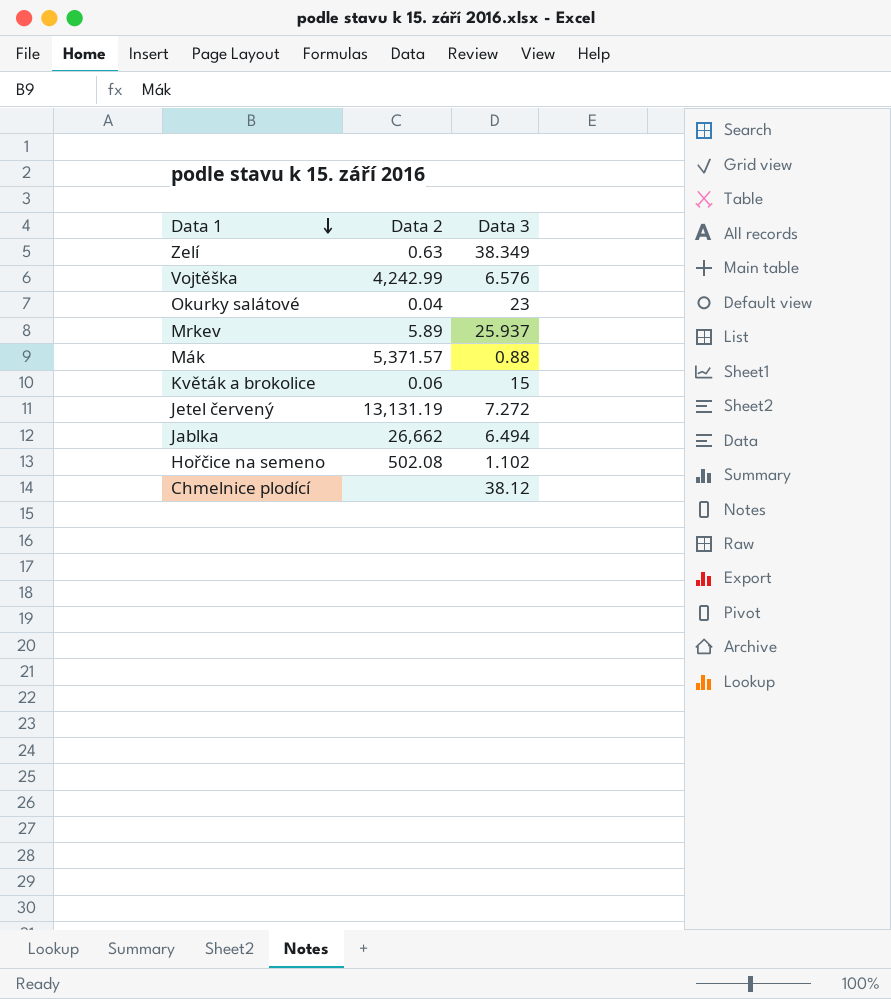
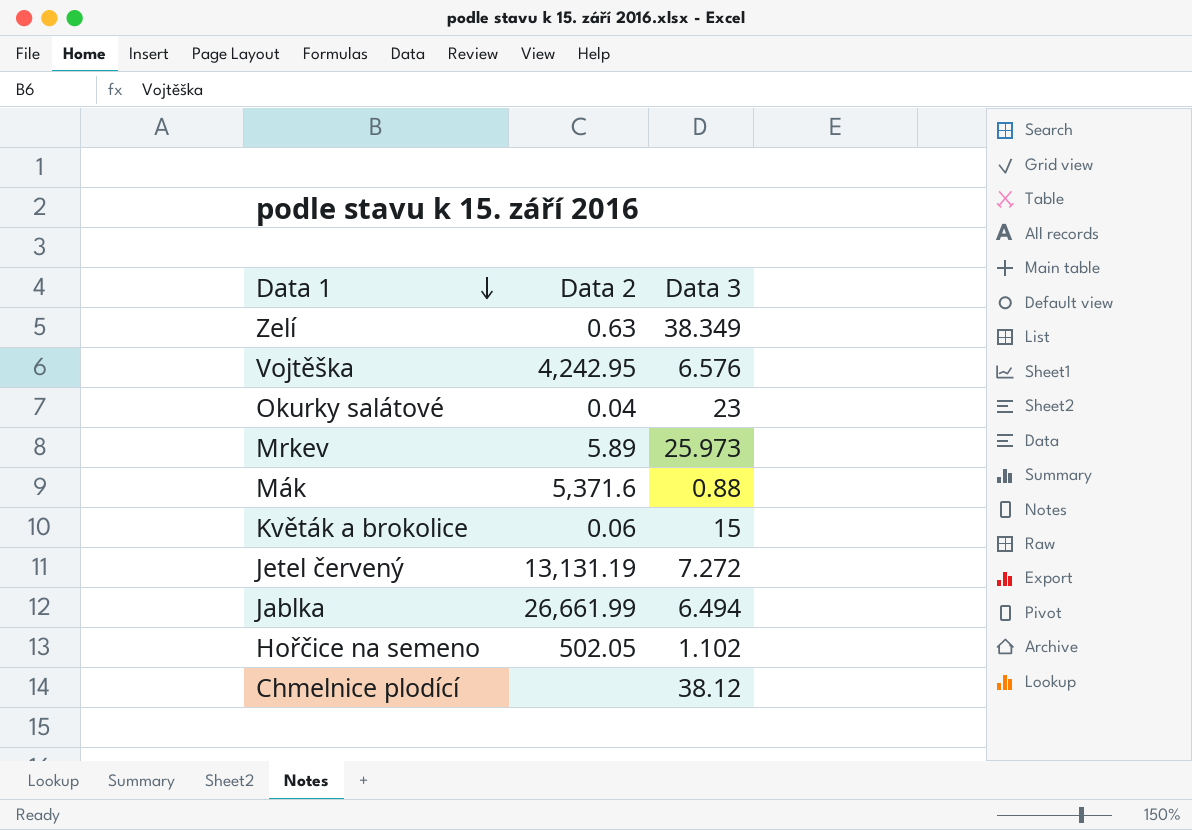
Vojtěška | Data 2: 4,242.99 -> 4,242.95
Mrkev | Data 3: 25.937 -> 25.973
Mák | Data 2: 5,371.57 -> 5,371.6
Jablka | Data 2: 26,662 -> 26,661.99
Hořčice na semeno | Data 2: 502.08 -> 502.05

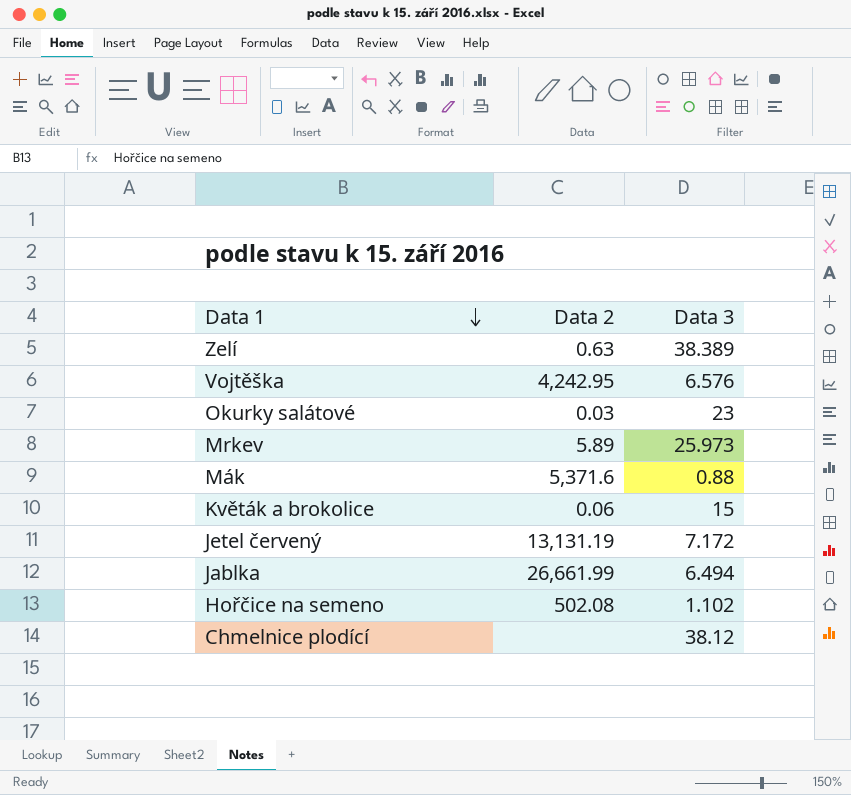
Zelí | Data 3: 38.349 -> 38.389
Okurky salátové | Data 2: 0.04 -> 0.03
Jetel červený | Data 3: 7.272 -> 7.172
Hořčice na semeno | Data 2: 502.05 -> 502.08

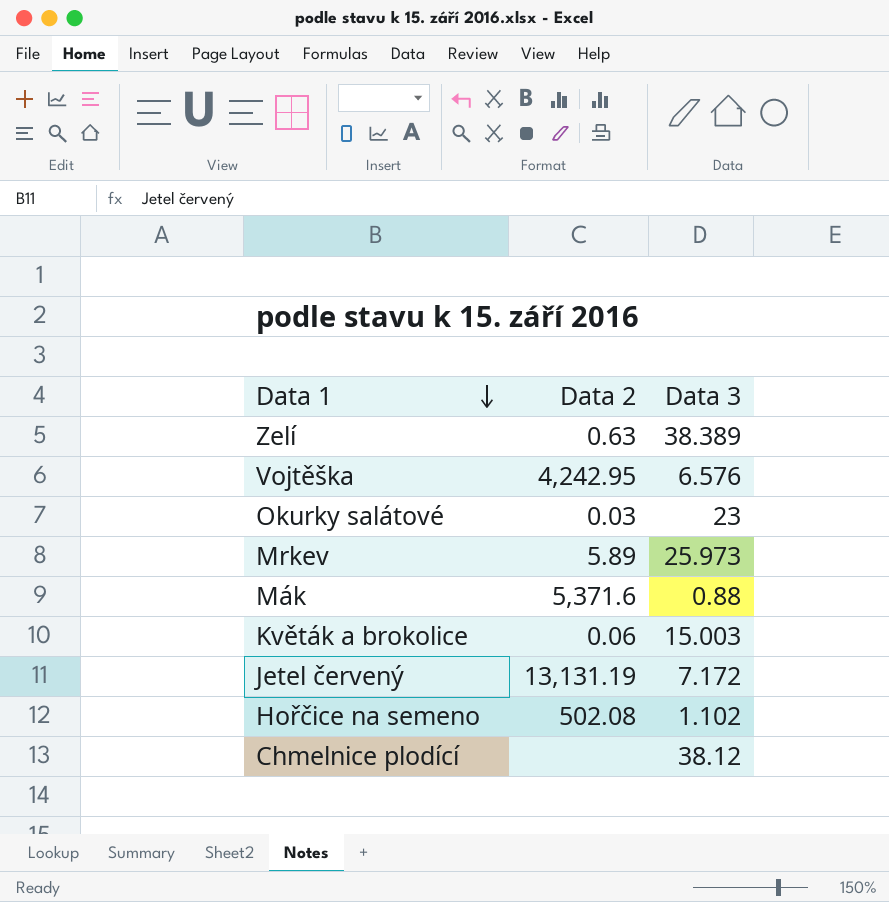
row Jablka: 26,661.99 | 6.494 -> none
Květák a brokolice | Data 3: 15 -> 15.003

